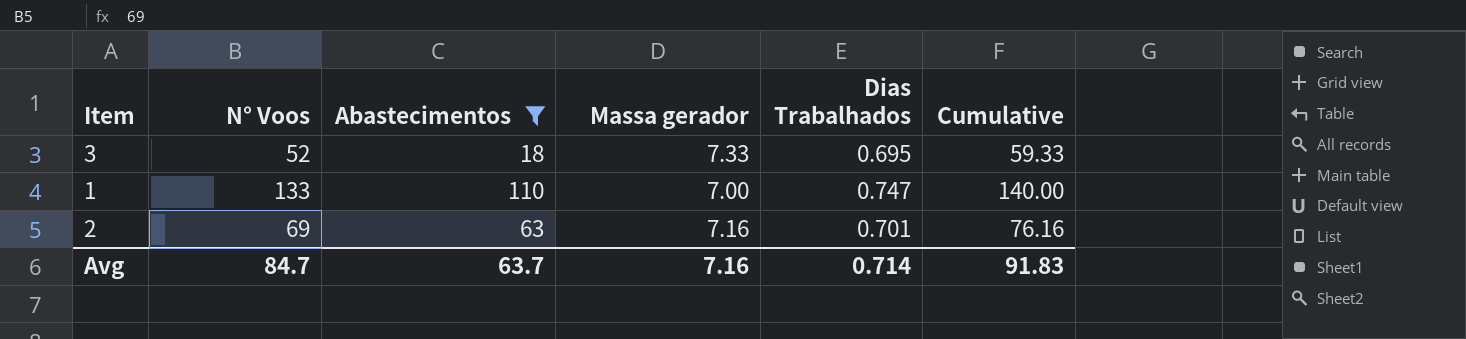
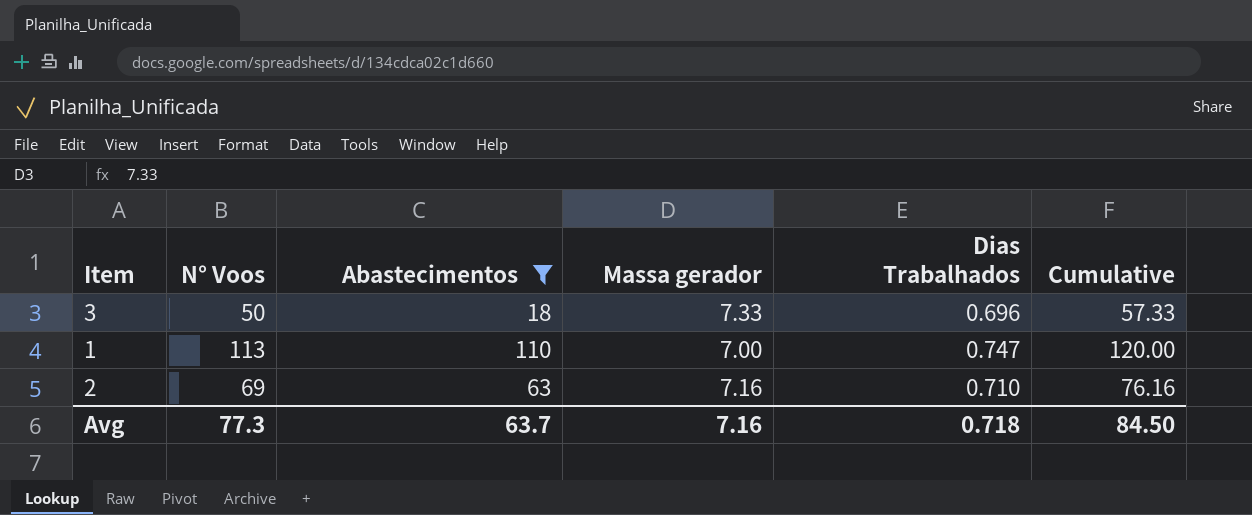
3 | N° Voos: 52 -> 50
3 | Dias Trabalhados: 0.695 -> 0.696
3 | Cumulative: 59.33 -> 57.33
1 | N° Voos: 133 -> 113
1 | Cumulative: 140.00 -> 120.00
2 | Dias Trabalhados: 0.701 -> 0.710
Avg | N° Voos: 84.7 -> 77.3
Avg | Dias Trabalhados: 0.714 -> 0.718
Avg | Cumulative: 91.83 -> 84.50

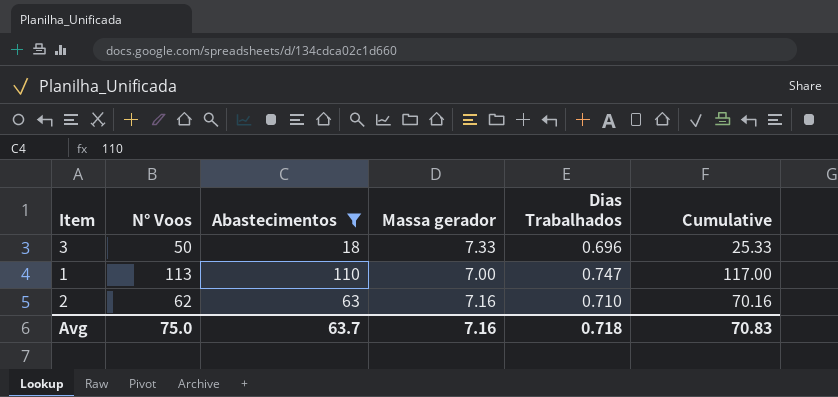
column Cumulative | formula: [N° Voos] + [Massa gerador] -> [Abastecimentos] + [Massa gerador]
2 | N° Voos: 69 -> 62
Avg | N° Voos: 77.3 -> 75.0
Avg | Cumulative: 84.50 -> 70.83

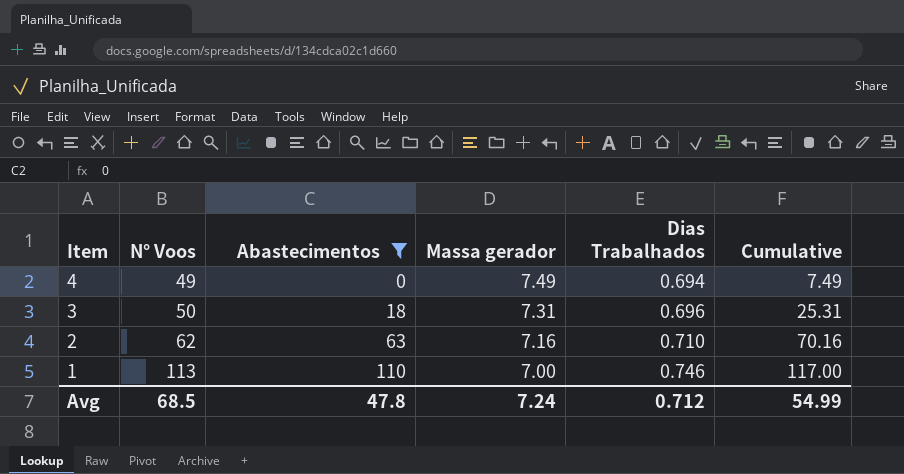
row order: none -> Item descending
row 4: none -> 49 | 0 | 7.49 | 0.694 | 7.49
3 | Massa gerador: 7.33 -> 7.31
3 | Cumulative: 25.33 -> 25.31
1 | Dias Trabalhados: 0.747 -> 0.746
Avg | N° Voos: 75.0 -> 68.5
Avg | Abastecimentos: 63.7 -> 47.8
Avg | Massa gerador: 7.16 -> 7.24
Avg | Dias Trabalhados: 0.718 -> 0.712
Avg | Cumulative: 70.83 -> 54.99

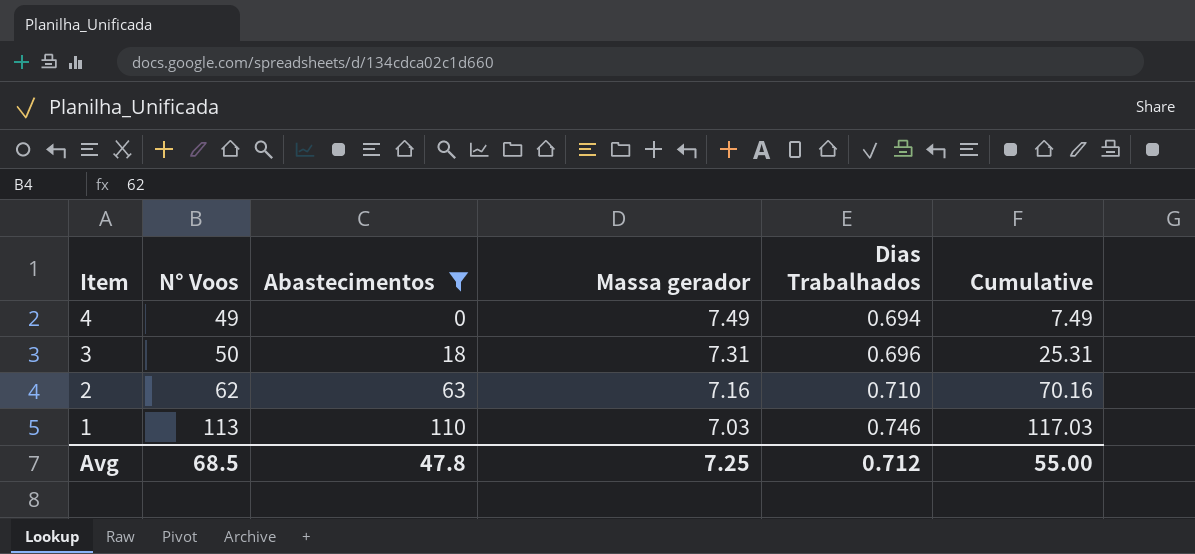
1 | Massa gerador: 7.00 -> 7.03
1 | Cumulative: 117.00 -> 117.03
Avg | Massa gerador: 7.24 -> 7.25
Avg | Cumulative: 54.99 -> 55.00

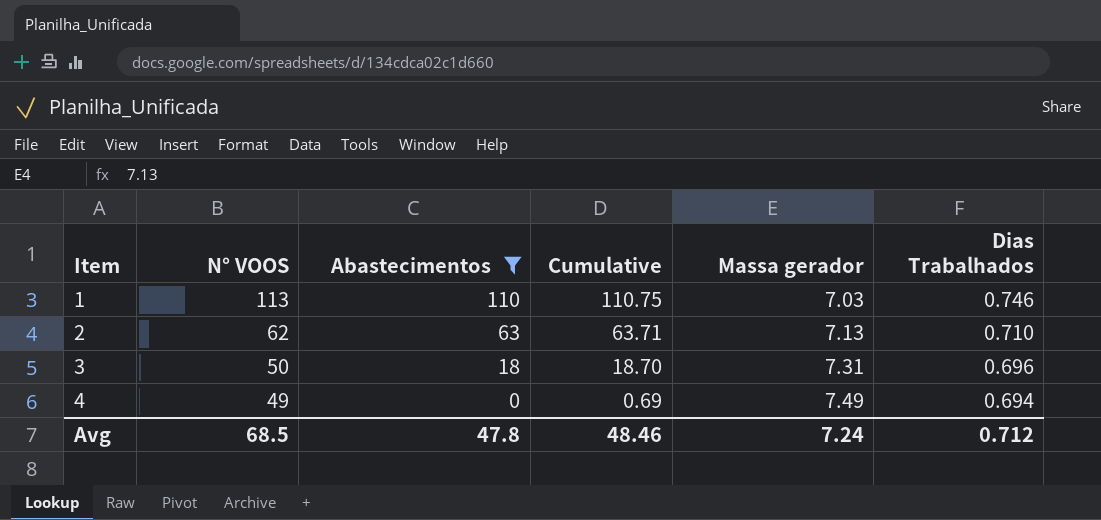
row order: Item descending -> Item ascending
column name: N° Voos -> N° VOOS
column Cumulative | formula: [Abastecimentos] + [Massa gerador] -> [Abastecimentos] + [Dias Trabalhados]
column Cumulative | position: 6 -> 4
2 | Massa gerador: 7.16 -> 7.13
Avg | Cumulative: 55.00 -> 48.46
Avg | Massa gerador: 7.25 -> 7.24

